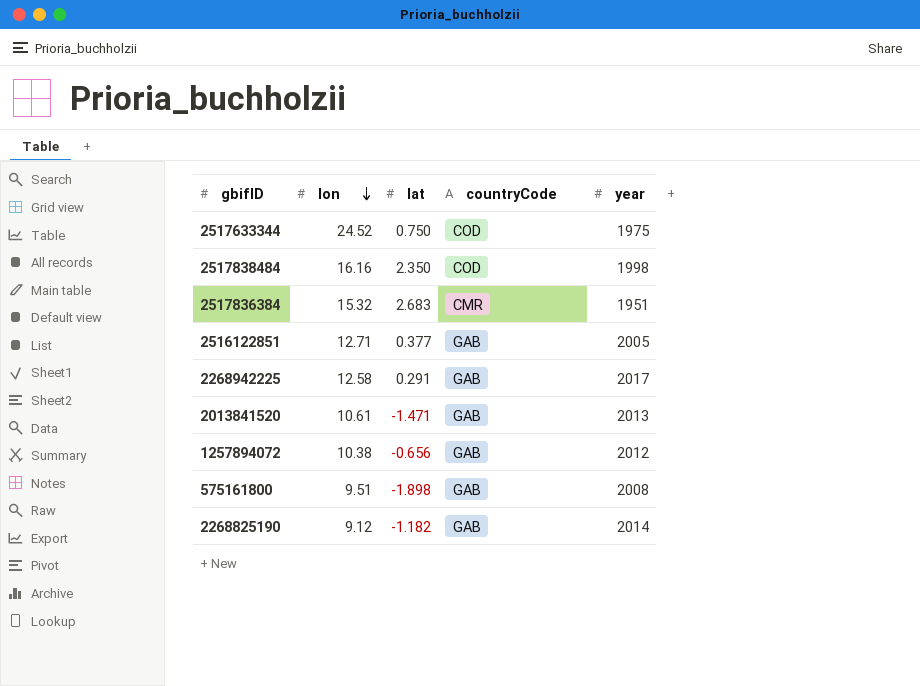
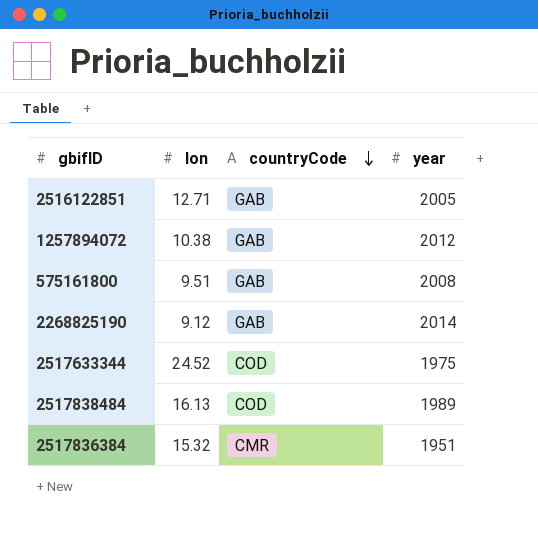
row order: lon descending -> countryCode descending
column lat | position: 3 -> none
row 2268942225: 12.58 | 0.291 | GAB | 2017 -> none
row 2013841520: 10.61 | -1.471 | GAB | 2013 -> none
2517838484 | lon: 16.16 -> 16.13
2517838484 | year: 1998 -> 1989

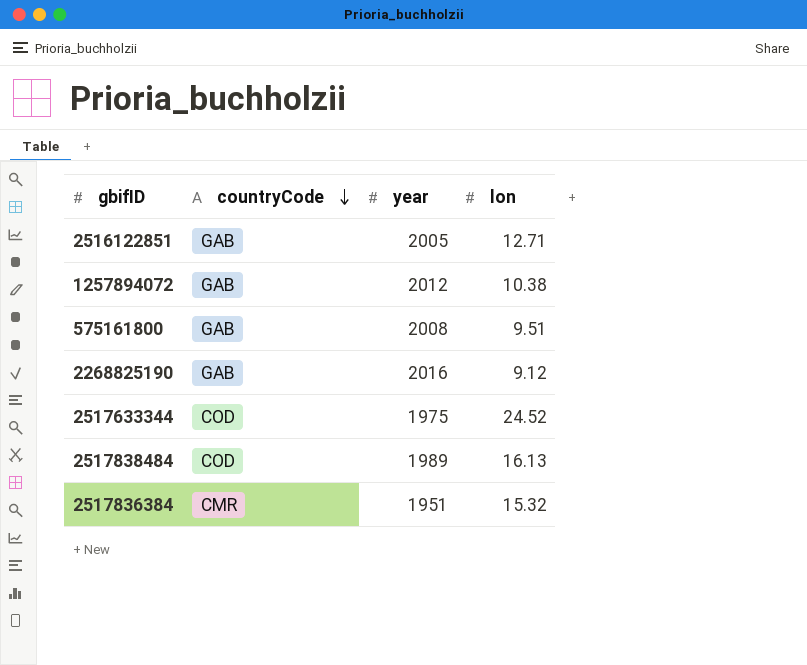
column lon | position: 2 -> 4
2268825190 | year: 2014 -> 2016

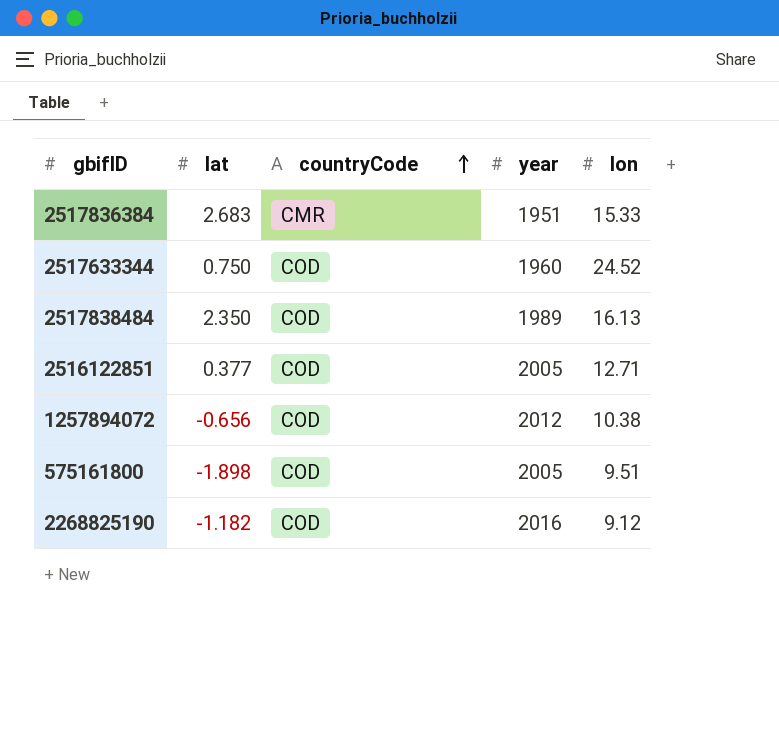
row order: countryCode descending -> countryCode ascending
column lat | position: none -> 2
2517836384 | lon: 15.32 -> 15.33
2517633344 | year: 1975 -> 1960
2516122851 | countryCode: GAB -> COD
1257894072 | countryCode: GAB -> COD
575161800 | countryCode: GAB -> COD
575161800 | year: 2008 -> 2005
2268825190 | countryCode: GAB -> COD

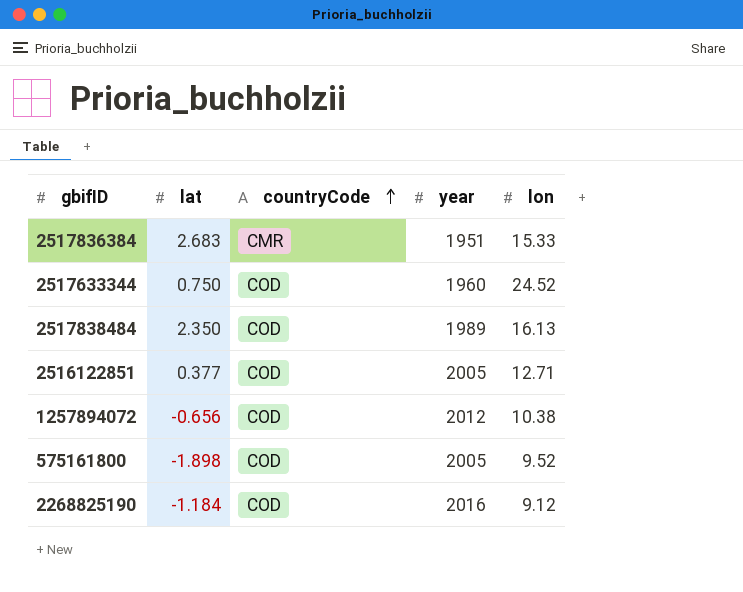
575161800 | lon: 9.51 -> 9.52
2268825190 | lat: -1.182 -> -1.184

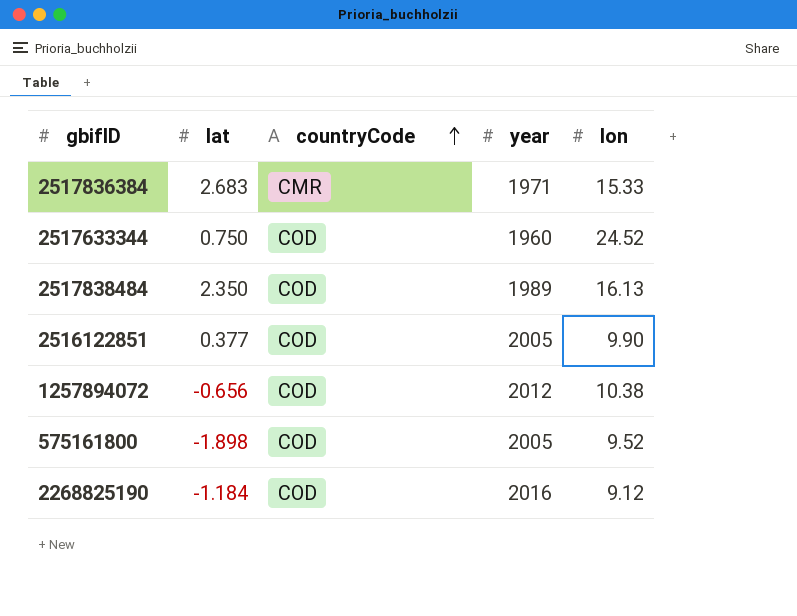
2517836384 | year: 1951 -> 1971
2516122851 | lon: 12.71 -> 9.90

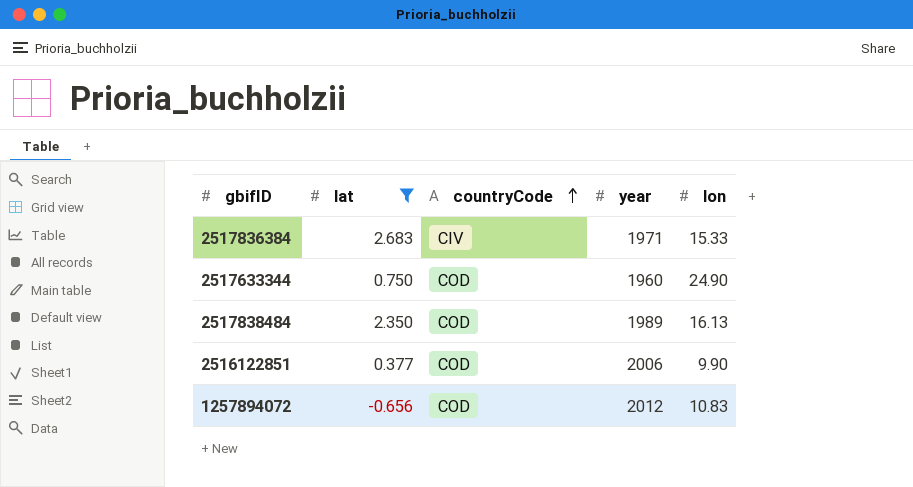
filter: none -> lat >= -0.656
2517836384 | countryCode: CMR -> CIV
2517633344 | lon: 24.52 -> 24.90
2516122851 | year: 2005 -> 2006
1257894072 | lon: 10.38 -> 10.83

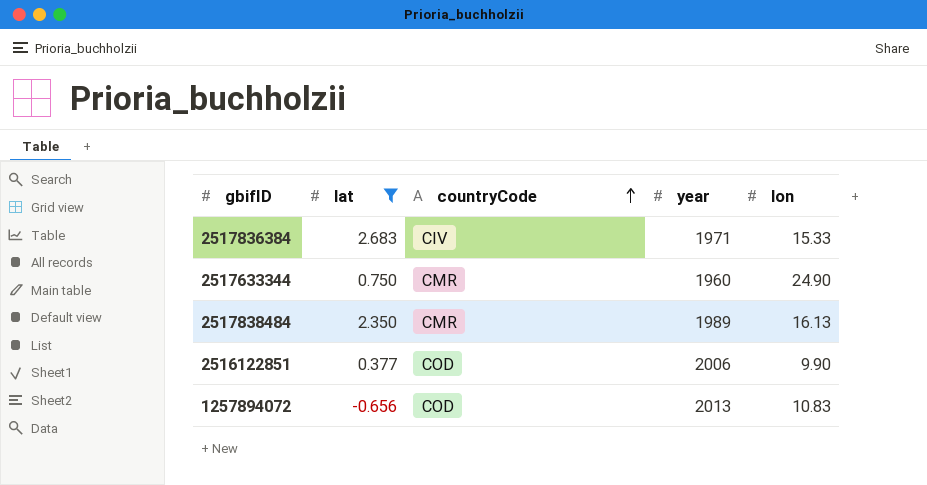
2517633344 | countryCode: COD -> CMR
2517838484 | countryCode: COD -> CMR
1257894072 | year: 2012 -> 2013

